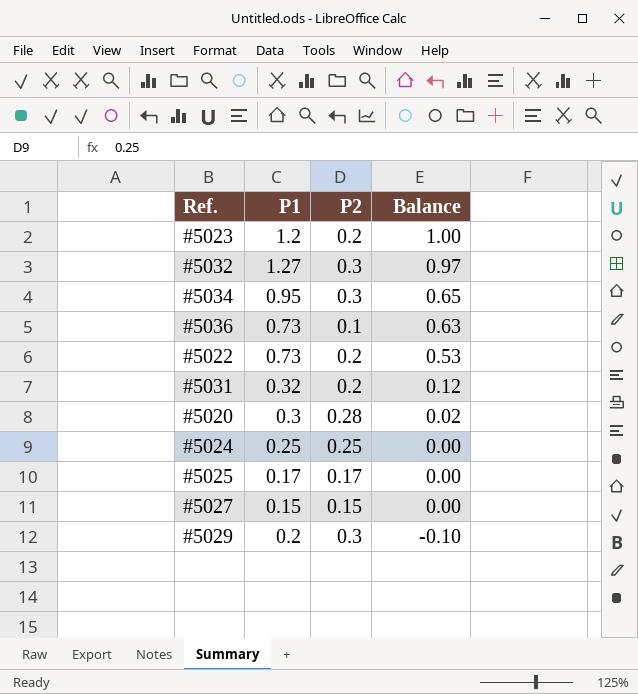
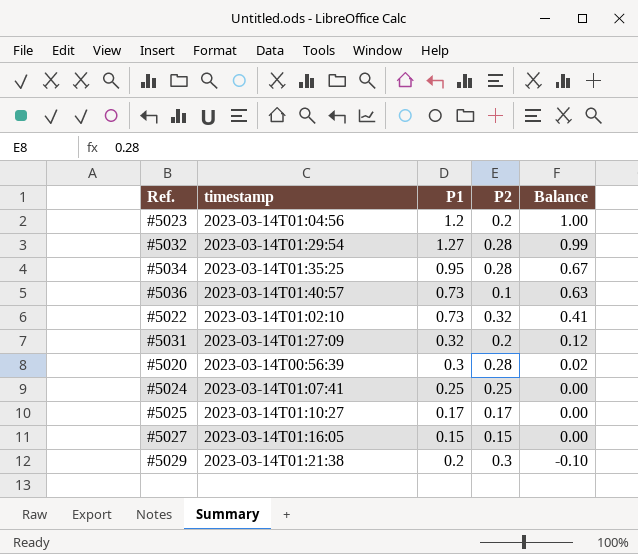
column timestamp | position: none -> 2
#5032 | P2: 0.3 -> 0.28
#5032 | Balance: 0.97 -> 0.99
#5034 | P2: 0.3 -> 0.28
#5034 | Balance: 0.65 -> 0.67
#5022 | P2: 0.2 -> 0.32
#5022 | Balance: 0.53 -> 0.41

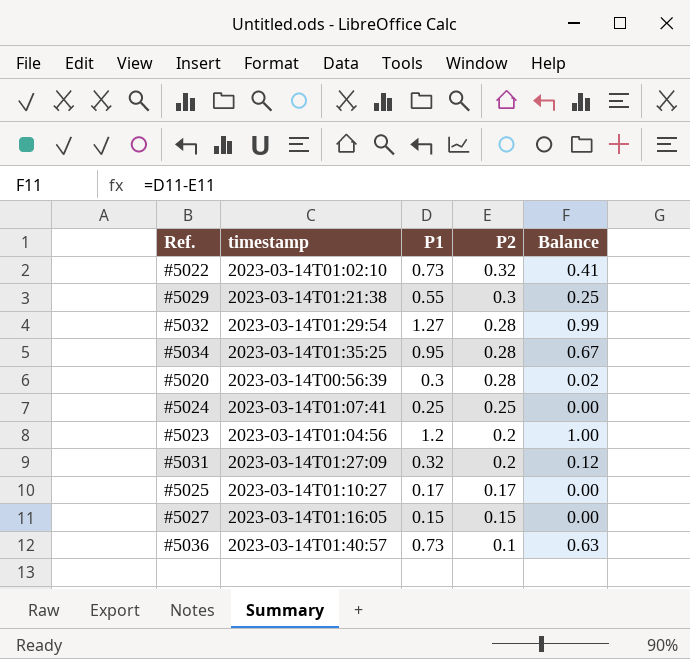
row order: Balance descending -> P2 descending
#5029 | P1: 0.2 -> 0.55
#5029 | Balance: -0.10 -> 0.25

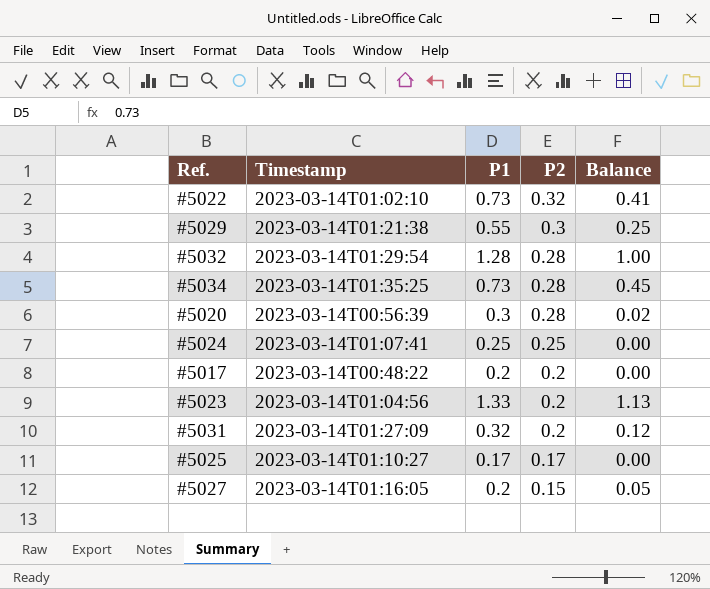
column name: timestamp -> Timestamp
row #5036: 2023-03-14T01:40:57 | 0.73 | 0.1 | 0.63 -> none
#5032 | P1: 1.27 -> 1.28
#5032 | Balance: 0.99 -> 1.00
#5034 | P1: 0.95 -> 0.73
#5034 | Balance: 0.67 -> 0.45
row #5017: none -> 2023-03-14T00:48:22 | 0.2 | 0.2 | 0.00
#5023 | P1: 1.2 -> 1.33
#5023 | Balance: 1.00 -> 1.13
#5027 | P1: 0.15 -> 0.2
#5027 | Balance: 0.00 -> 0.05

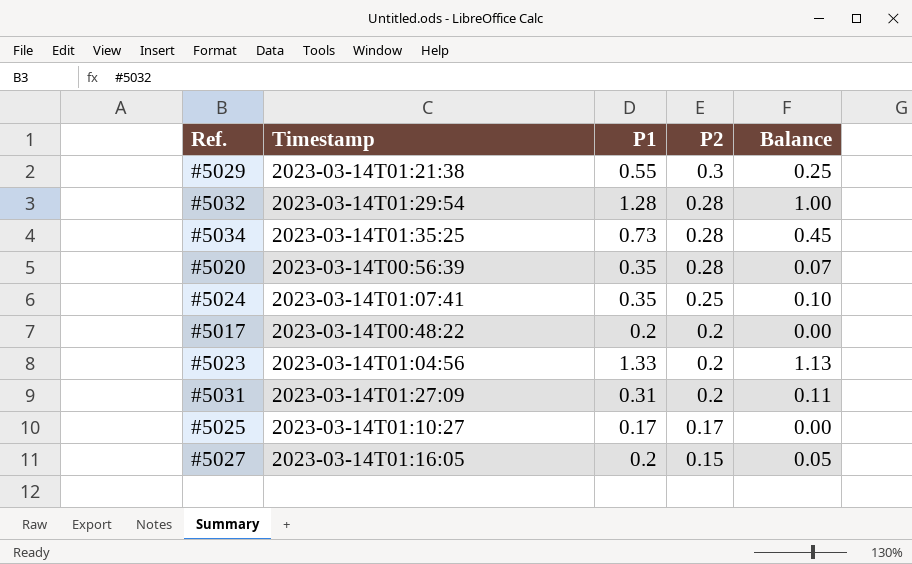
row #5022: 2023-03-14T01:02:10 | 0.73 | 0.32 | 0.41 -> none
#5020 | P1: 0.3 -> 0.35
#5020 | Balance: 0.02 -> 0.07
#5024 | P1: 0.25 -> 0.35
#5024 | Balance: 0.00 -> 0.10
#5031 | P1: 0.32 -> 0.31
#5031 | Balance: 0.12 -> 0.11

